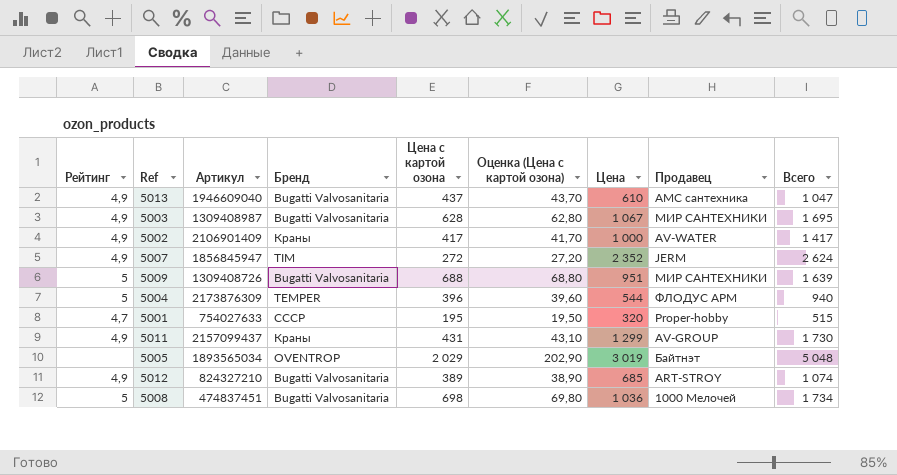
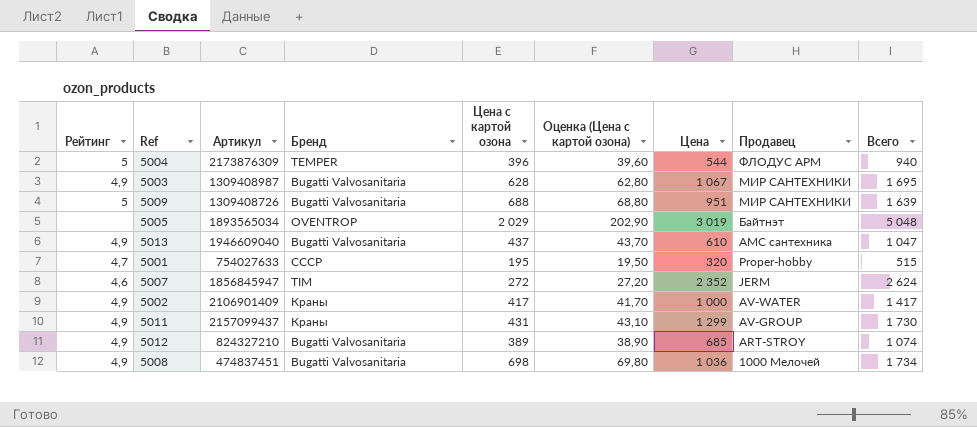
row order: none -> Продавец descending
5007 | Рейтинг: 4,9 -> 4,6
5008 | Рейтинг: 5 -> 4,9

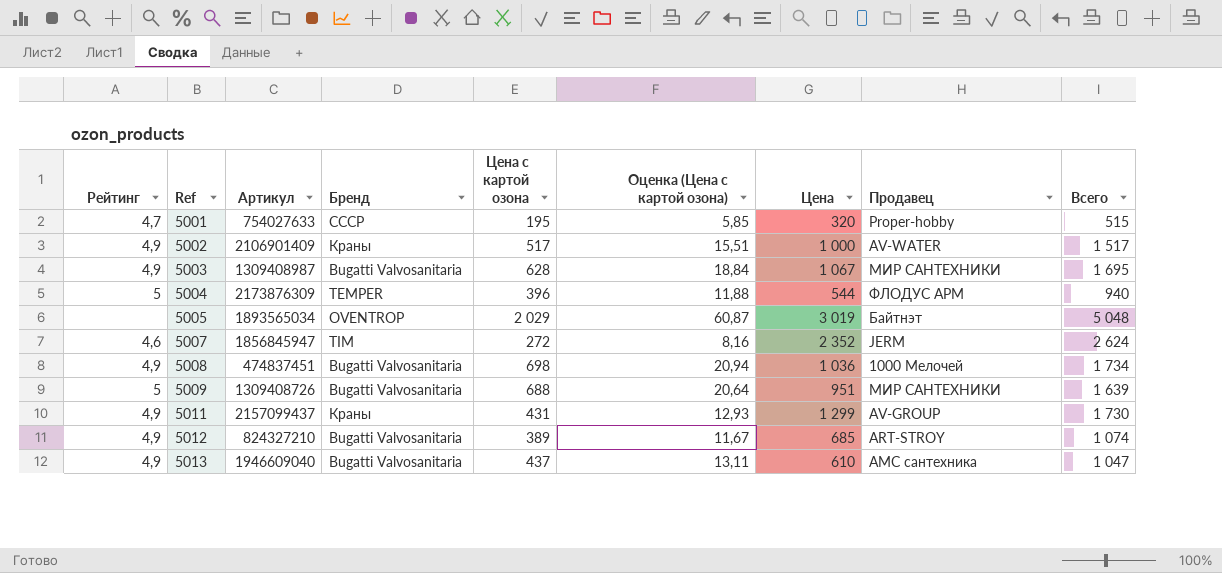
row order: Продавец descending -> Ref ascending
column Оценка (Цена с картой озона) | formula: [Цена с картой озона] * 0,1 -> [Цена с картой озона] * 0,03
5002 | Цена с картой озона: 417 -> 517
5002 | Всего: 1 417 -> 1 517

